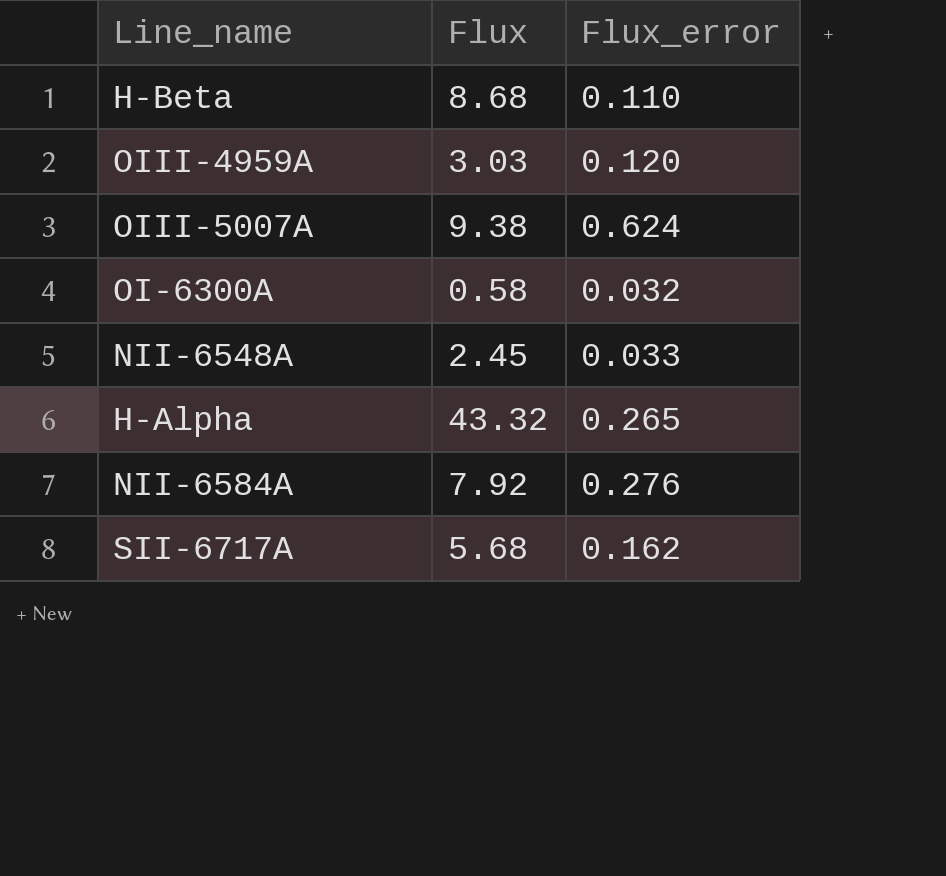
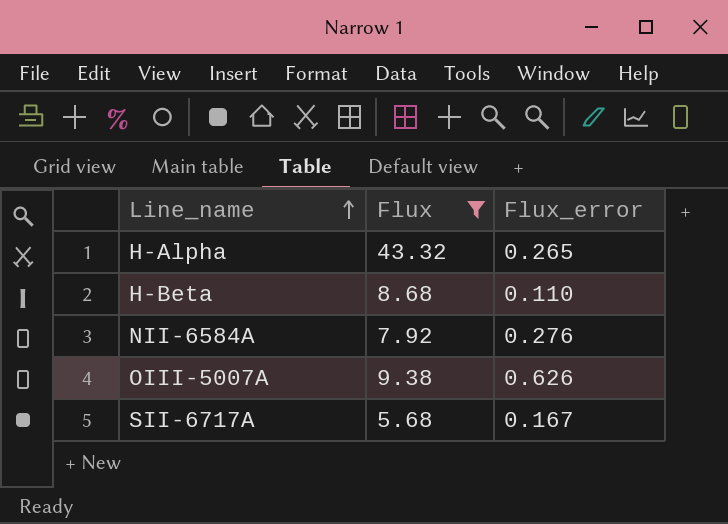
filter: none -> Flux >= 5.68
row order: none -> Line_name ascending
OIII-5007A | Flux_error: 0.624 -> 0.626
SII-6717A | Flux_error: 0.162 -> 0.167

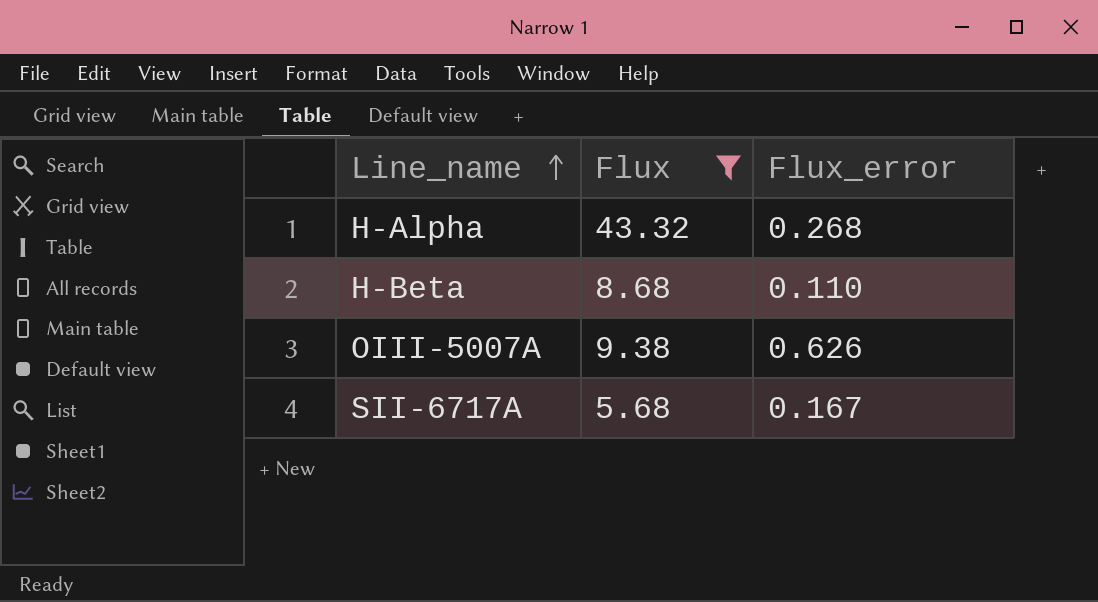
row NII-6584A: 7.92 | 0.276 -> none
H-Alpha | Flux_error: 0.265 -> 0.268

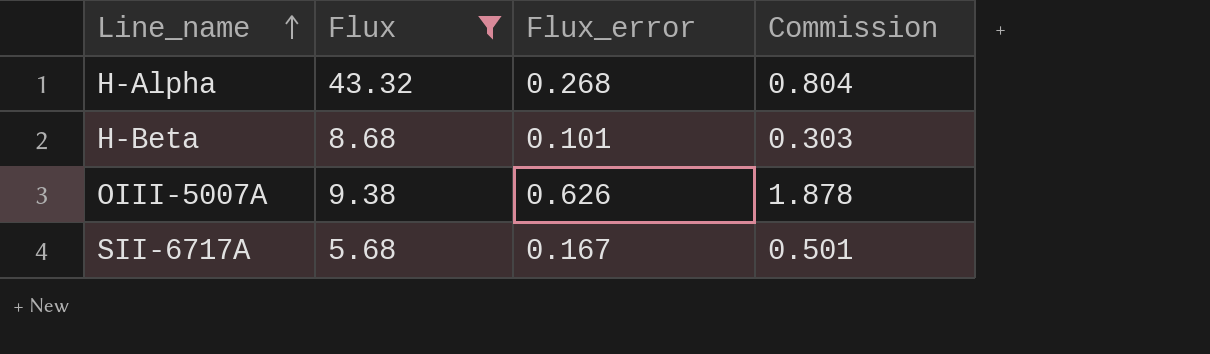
column Commission | formula: none -> [Flux_error] * 3
H-Beta | Flux_error: 0.110 -> 0.101

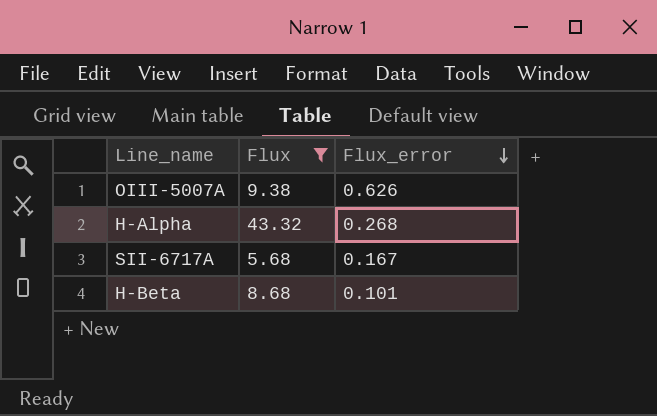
row order: Line_name ascending -> Flux_error descending
column Commission | formula: [Flux_error] * 3 -> none

